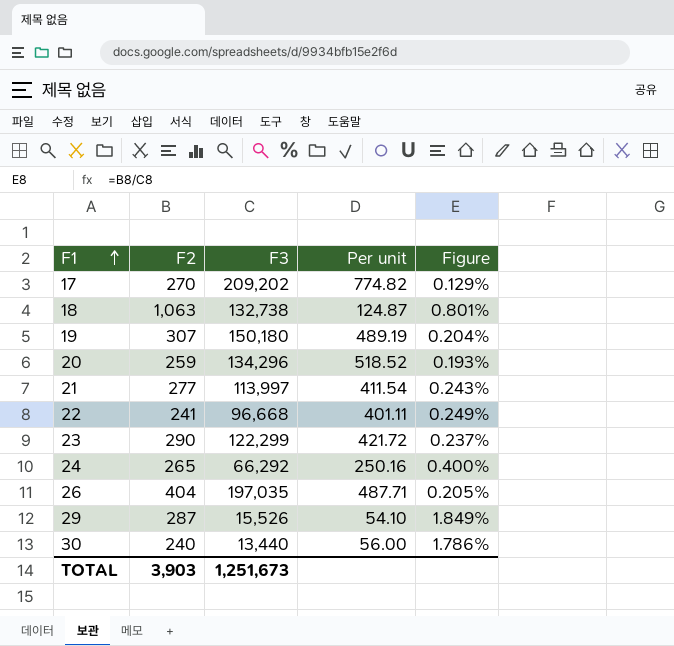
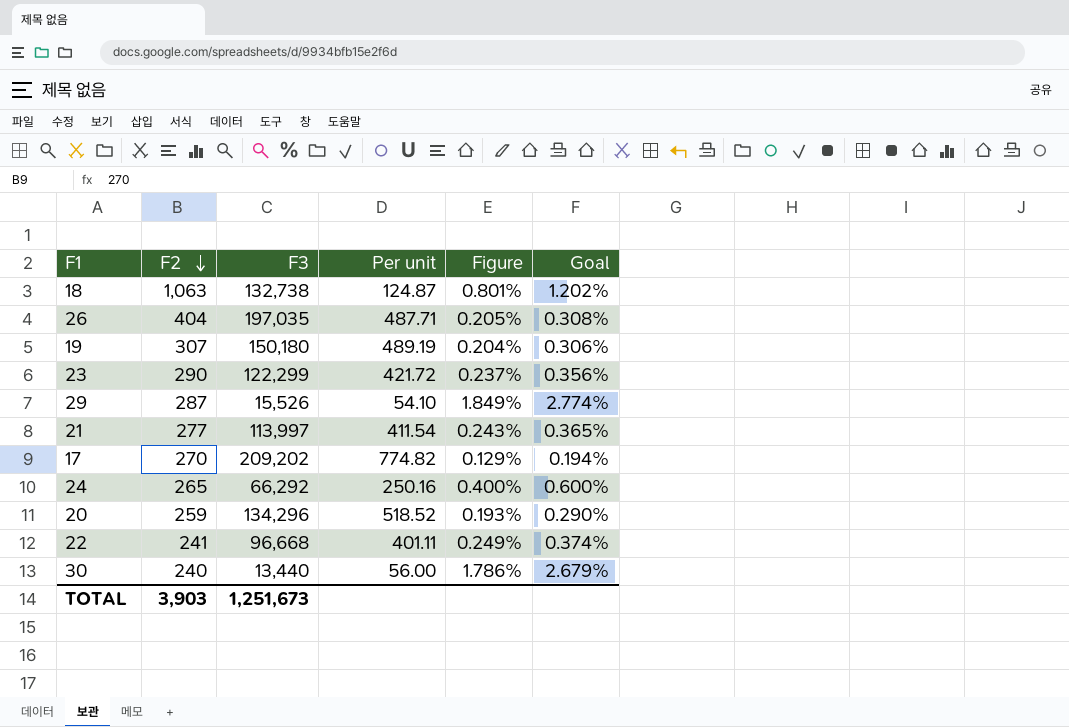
row order: F1 ascending -> F2 descending
column Goal | formula: none -> [Figure] * 1.5

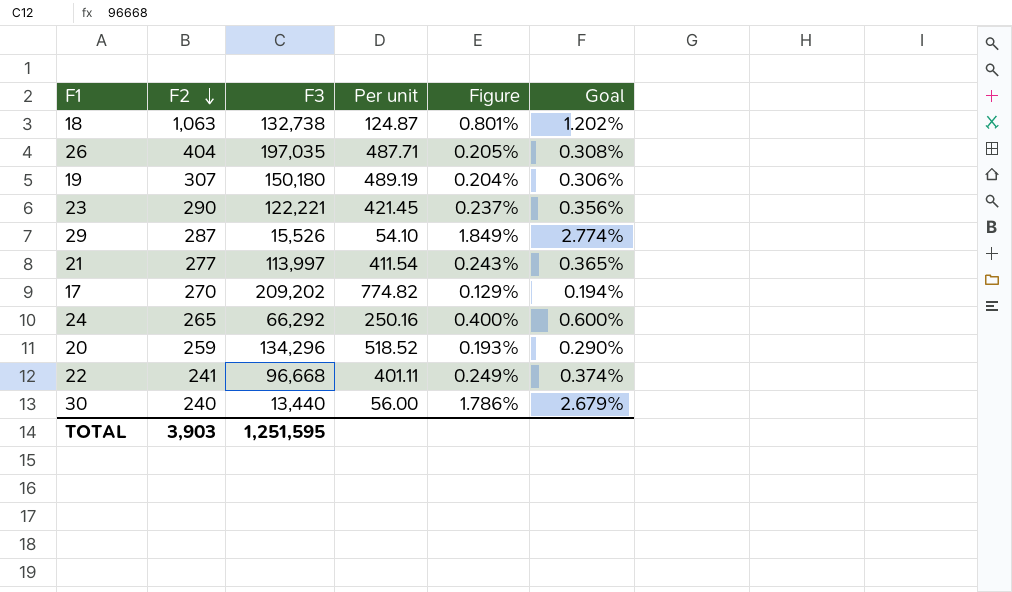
23 | F3: 122,299 -> 122,221
23 | Per unit: 421.72 -> 421.45
TOTAL | F3: 1,251,673 -> 1,251,595

